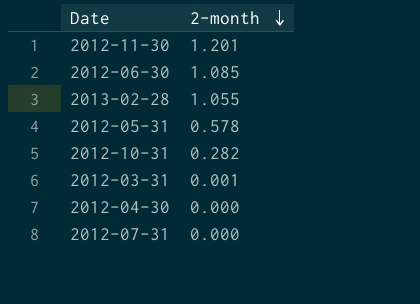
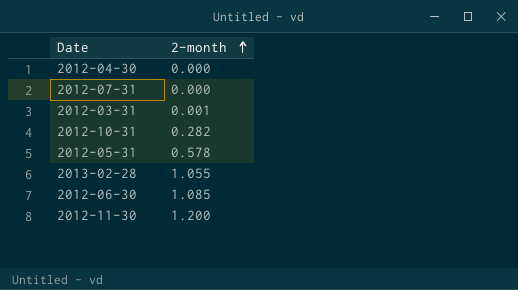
row order: 2-month descending -> 2-month ascending
2012-11-30 | 2-month: 1.201 -> 1.200

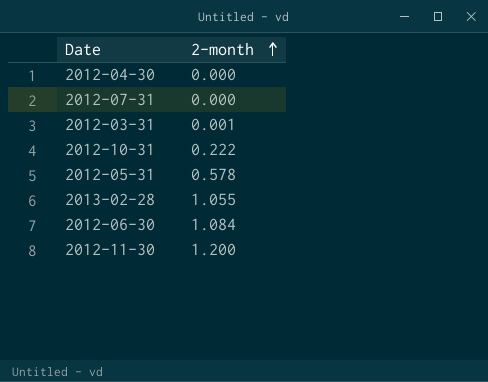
2012-10-31 | 2-month: 0.282 -> 0.222
2012-06-30 | 2-month: 1.085 -> 1.084

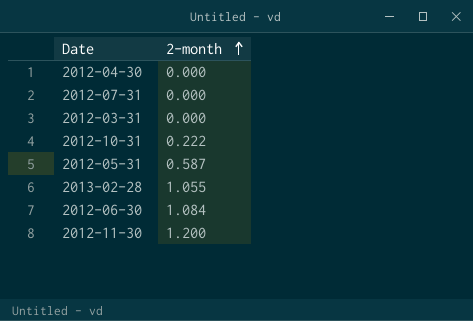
2012-03-31 | 2-month: 0.001 -> 0.000
2012-05-31 | 2-month: 0.578 -> 0.587

